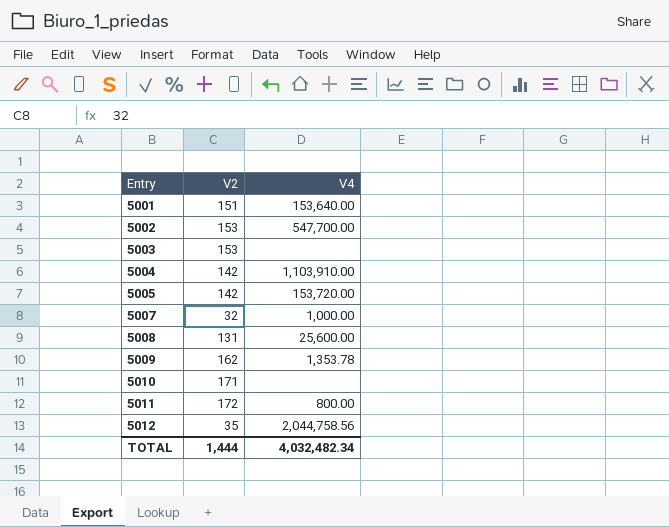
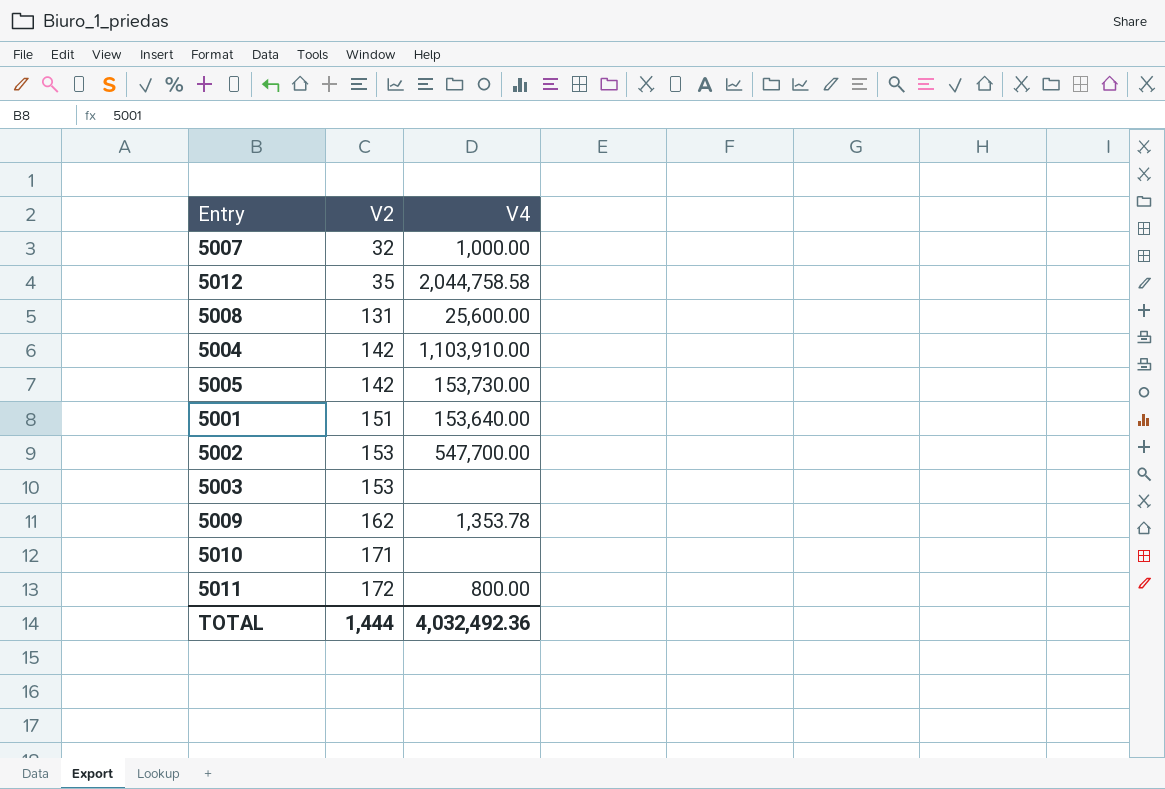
row order: Entry ascending -> V2 ascending
5012 | V4: 2,044,758.56 -> 2,044,758.58
5005 | V4: 153,720.00 -> 153,730.00
TOTAL | V4: 4,032,482.34 -> 4,032,492.36

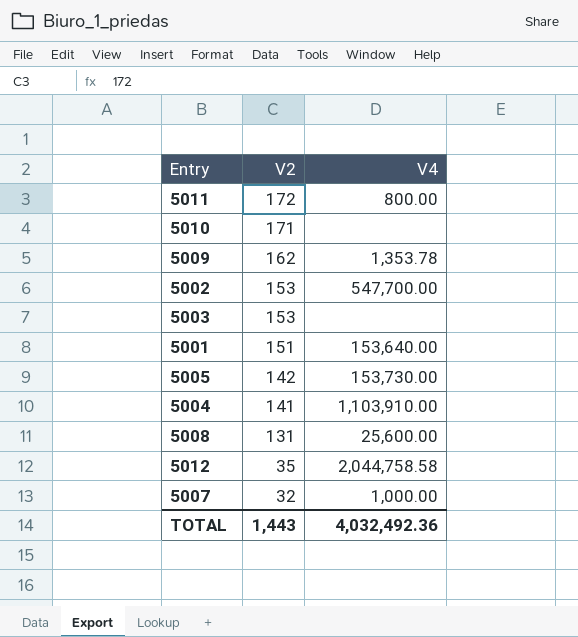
row order: V2 ascending -> V2 descending
5004 | V2: 142 -> 141
TOTAL | V2: 1,444 -> 1,443

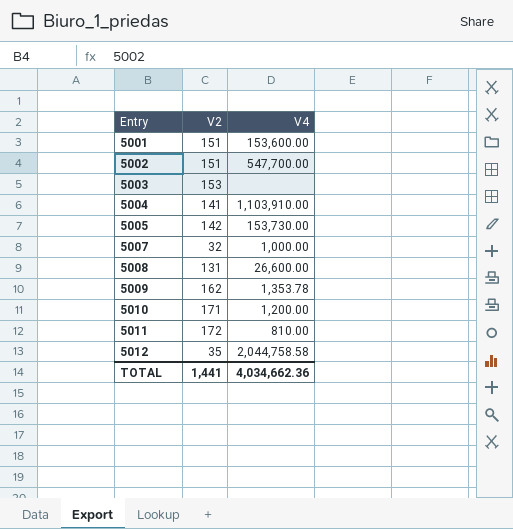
row order: V2 descending -> Entry ascending
5001 | V4: 153,640.00 -> 153,600.00
5002 | V2: 153 -> 151
5008 | V4: 25,600.00 -> 26,600.00
5010 | V4: none -> 1,200.00
5011 | V4: 800.00 -> 810.00
TOTAL | V2: 1,443 -> 1,441
TOTAL | V4: 4,032,492.36 -> 4,034,662.36

